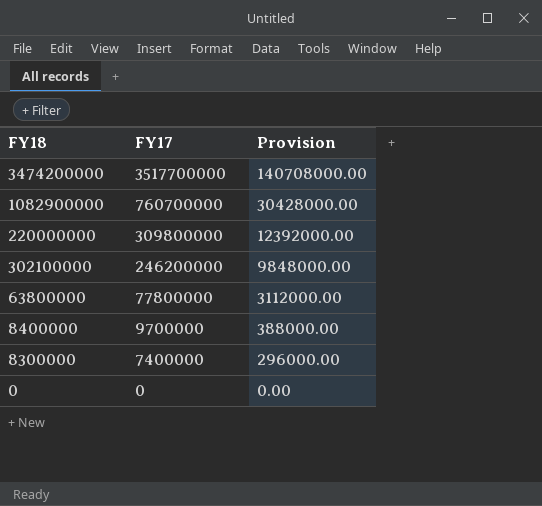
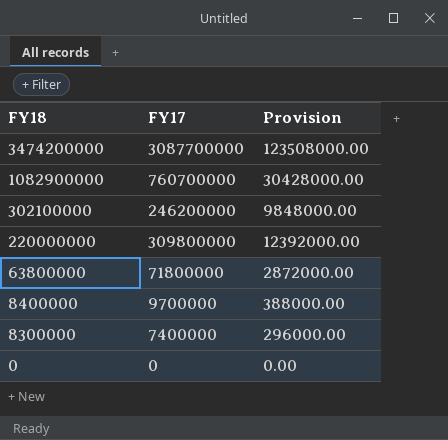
row order: FY17 descending -> FY18 descending
3474200000 | FY17: 3517700000 -> 3087700000
3474200000 | Provision: 140708000.00 -> 123508000.00
63800000 | FY17: 77800000 -> 71800000
63800000 | Provision: 3112000.00 -> 2872000.00

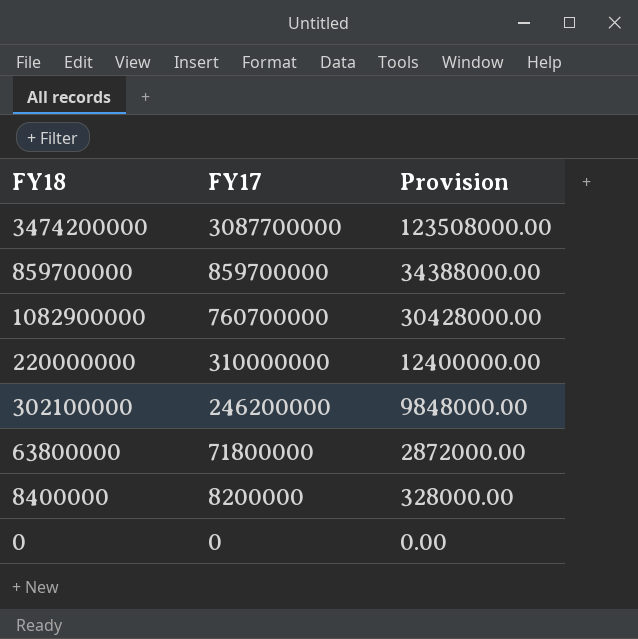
row order: FY18 descending -> FY17 descending
row 8300000: 7400000 | 296000.00 -> none
row 859700000: none -> 859700000 | 34388000.00
220000000 | FY17: 309800000 -> 310000000
220000000 | Provision: 12392000.00 -> 12400000.00
8400000 | FY17: 9700000 -> 8200000
8400000 | Provision: 388000.00 -> 328000.00

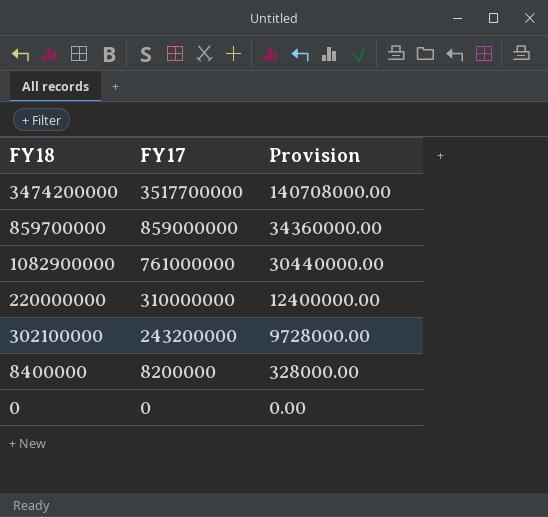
row 63800000: 71800000 | 2872000.00 -> none
3474200000 | FY17: 3087700000 -> 3517700000
3474200000 | Provision: 123508000.00 -> 140708000.00
859700000 | FY17: 859700000 -> 859000000
859700000 | Provision: 34388000.00 -> 34360000.00
1082900000 | FY17: 760700000 -> 761000000
1082900000 | Provision: 30428000.00 -> 30440000.00
302100000 | FY17: 246200000 -> 243200000
302100000 | Provision: 9848000.00 -> 9728000.00

